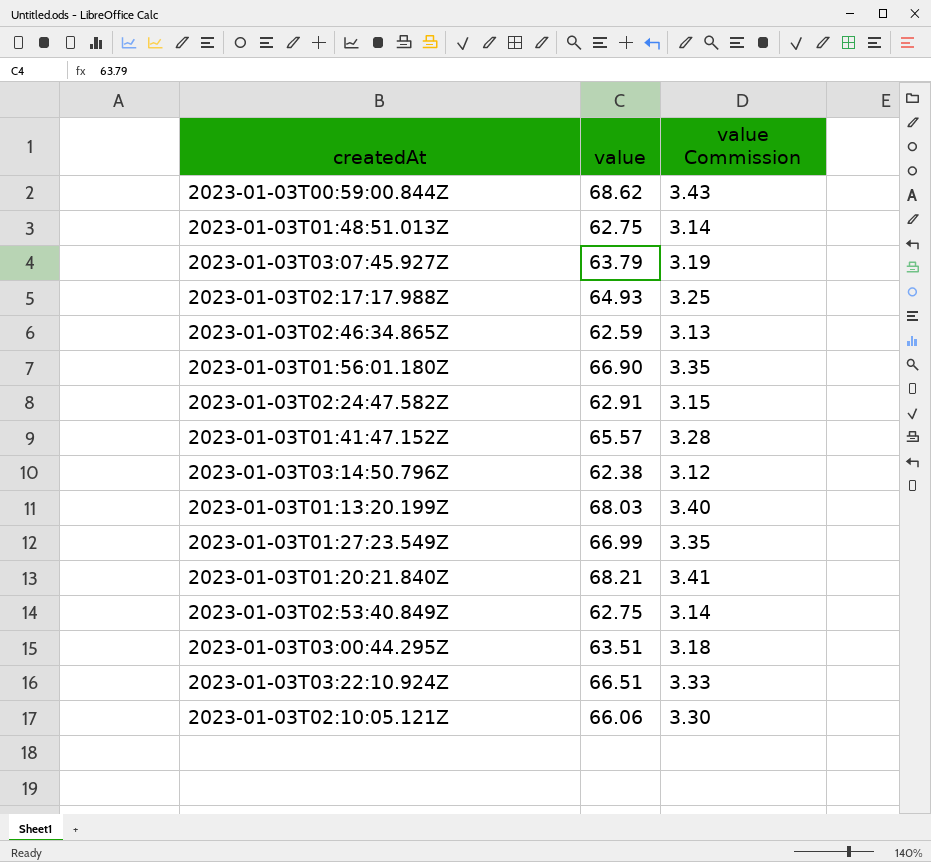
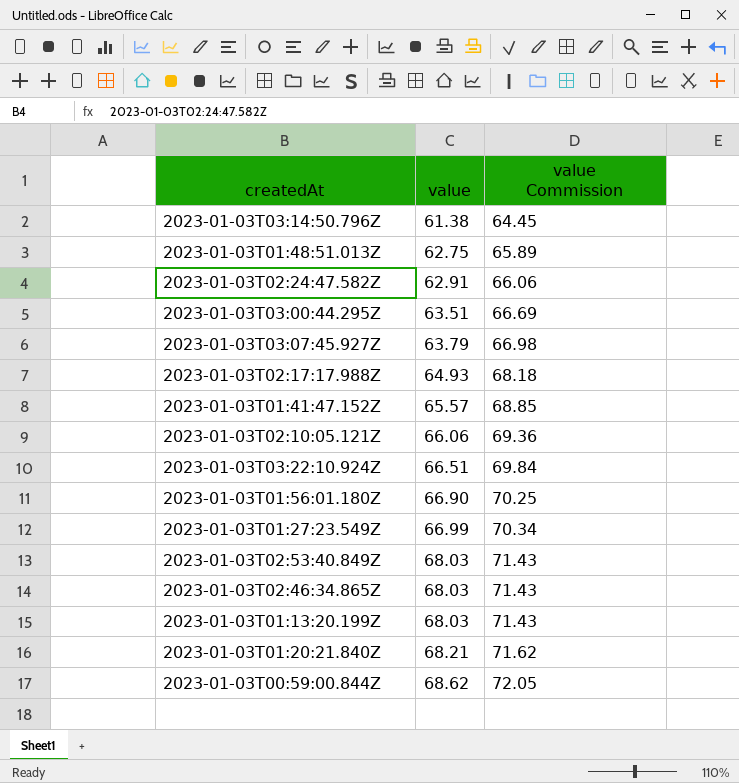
row order: none -> value ascending
column value Commission | formula: [value] * 0.05 -> [value] * 1.05
2023-01-03T03:14:50.796Z | value: 62.38 -> 61.38
2023-01-03T02:53:40.849Z | value: 62.75 -> 68.03
2023-01-03T02:46:34.865Z | value: 62.59 -> 68.03

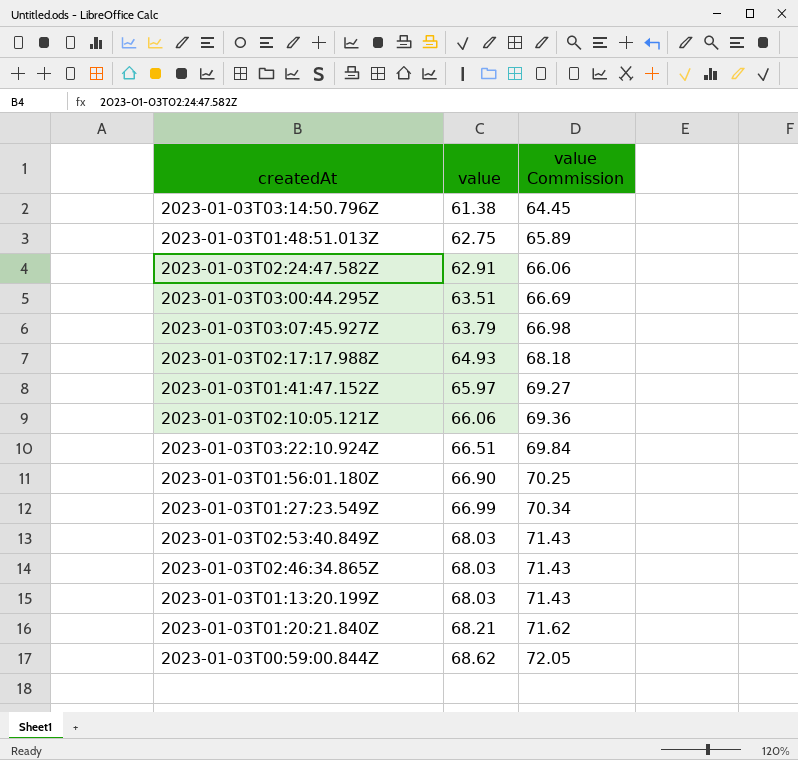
2023-01-03T01:41:47.152Z | value: 65.57 -> 65.97
2023-01-03T01:41:47.152Z | value Commission: 68.85 -> 69.27

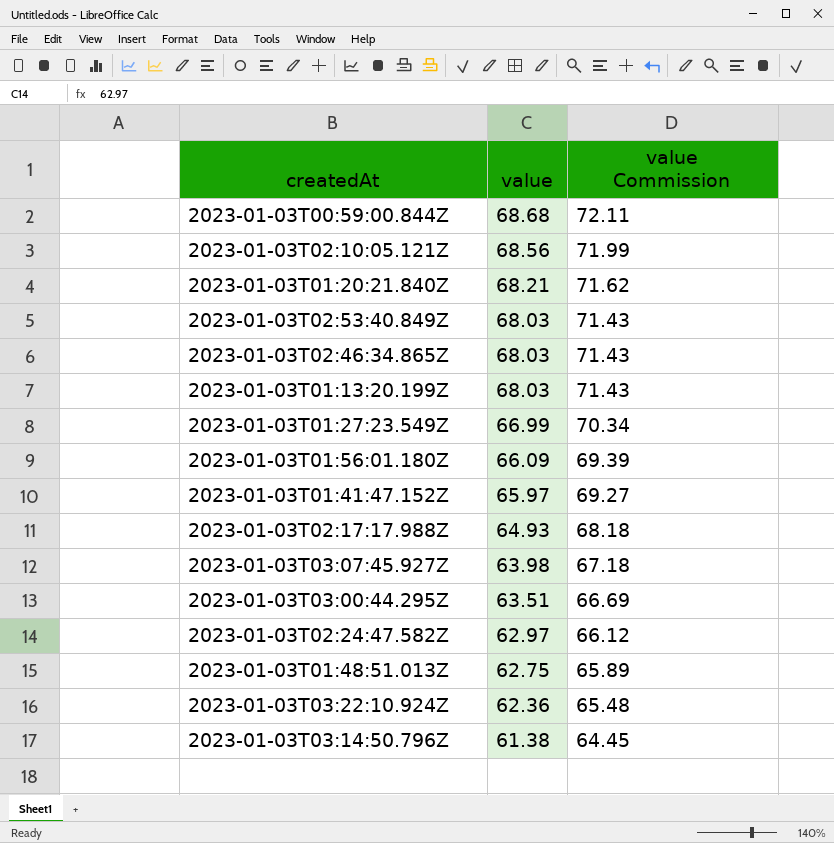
row order: value ascending -> value descending
2023-01-03T00:59:00.844Z | value: 68.62 -> 68.68
2023-01-03T00:59:00.844Z | value Commission: 72.05 -> 72.11
2023-01-03T02:10:05.121Z | value: 66.06 -> 68.56
2023-01-03T02:10:05.121Z | value Commission: 69.36 -> 71.99
2023-01-03T01:56:01.180Z | value: 66.90 -> 66.09
2023-01-03T01:56:01.180Z | value Commission: 70.25 -> 69.39
2023-01-03T03:07:45.927Z | value: 63.79 -> 63.98
2023-01-03T03:07:45.927Z | value Commission: 66.98 -> 67.18
2023-01-03T02:24:47.582Z | value: 62.91 -> 62.97
2023-01-03T02:24:47.582Z | value Commission: 66.06 -> 66.12
2023-01-03T03:22:10.924Z | value: 66.51 -> 62.36
2023-01-03T03:22:10.924Z | value Commission: 69.84 -> 65.48

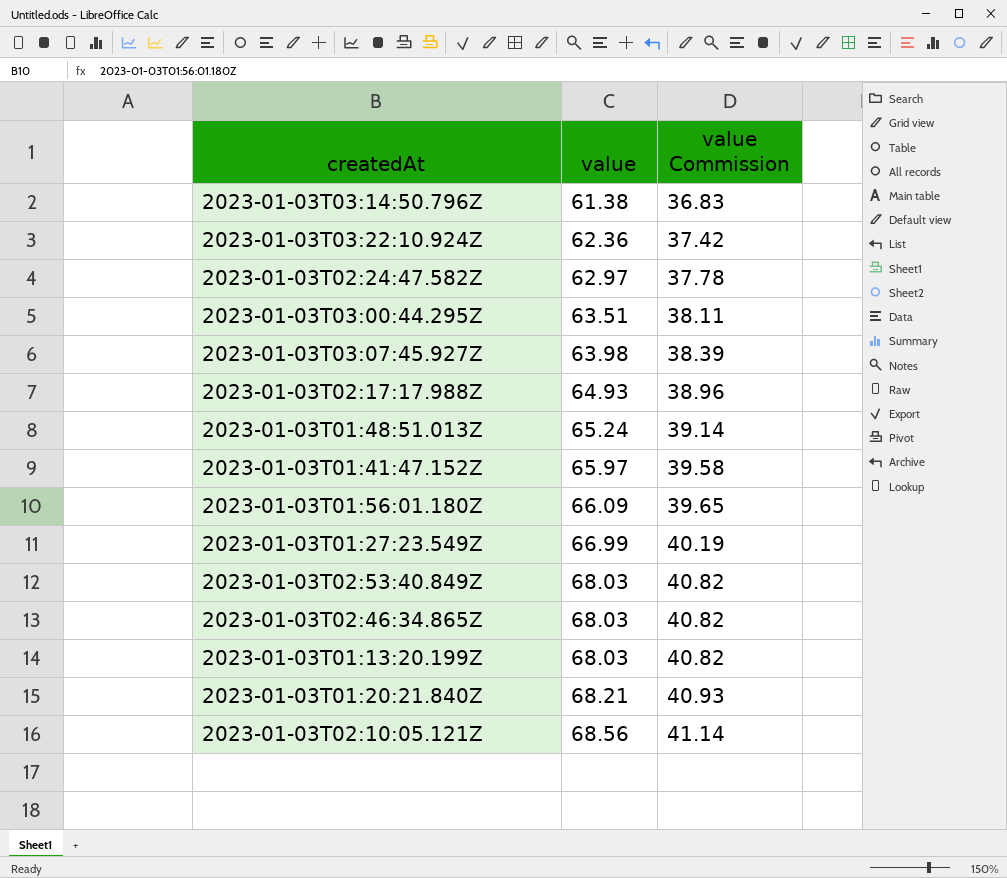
row order: value descending -> value ascending
column value Commission | formula: [value] * 1.05 -> [value] * 0.6
row 2023-01-03T00:59:00.844Z: 68.68 | 72.11 -> none
2023-01-03T01:48:51.013Z | value: 62.75 -> 65.24

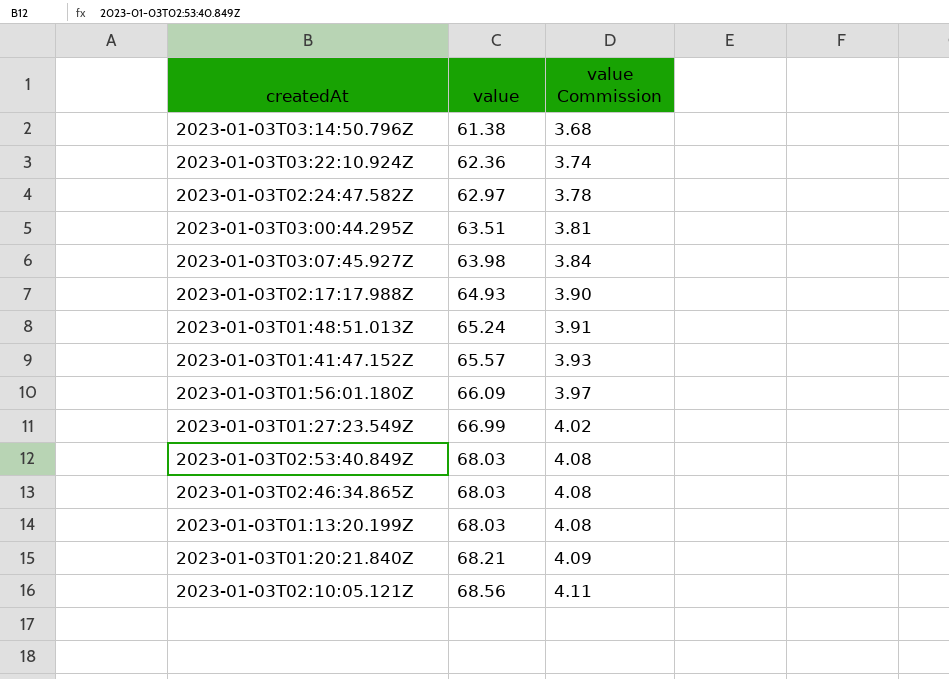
column value Commission | formula: [value] * 0.6 -> [value] * 0.06
2023-01-03T01:41:47.152Z | value: 65.97 -> 65.57

